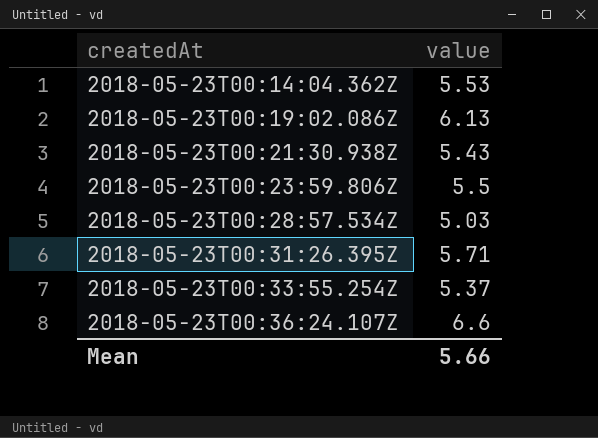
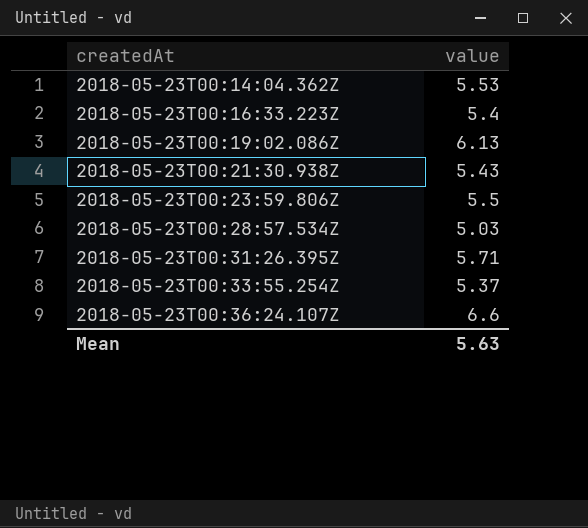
row 2018-05-23T00:16:33.223Z: none -> 5.4
Mean | value: 5.66 -> 5.63

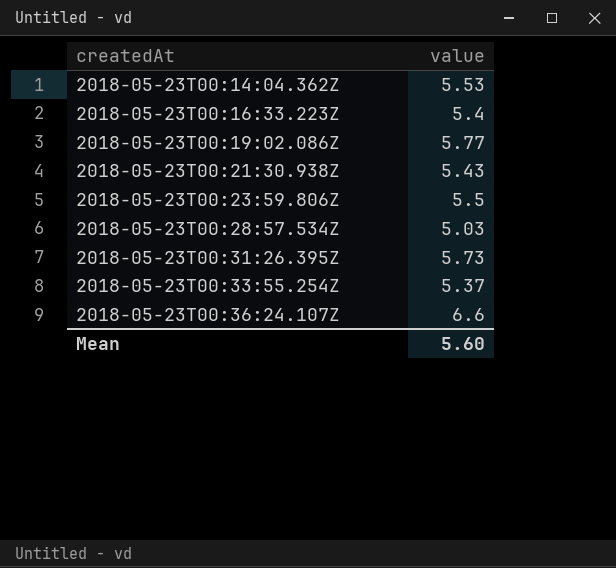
2018-05-23T00:19:02.086Z | value: 6.13 -> 5.77
2018-05-23T00:31:26.395Z | value: 5.71 -> 5.73
Mean | value: 5.63 -> 5.60

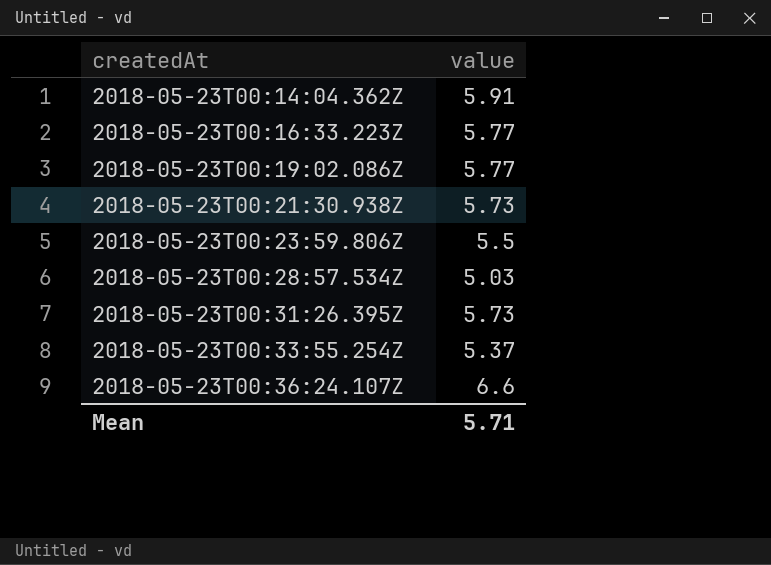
2018-05-23T00:14:04.362Z | value: 5.53 -> 5.91
2018-05-23T00:16:33.223Z | value: 5.4 -> 5.77
2018-05-23T00:21:30.938Z | value: 5.43 -> 5.73
Mean | value: 5.60 -> 5.71

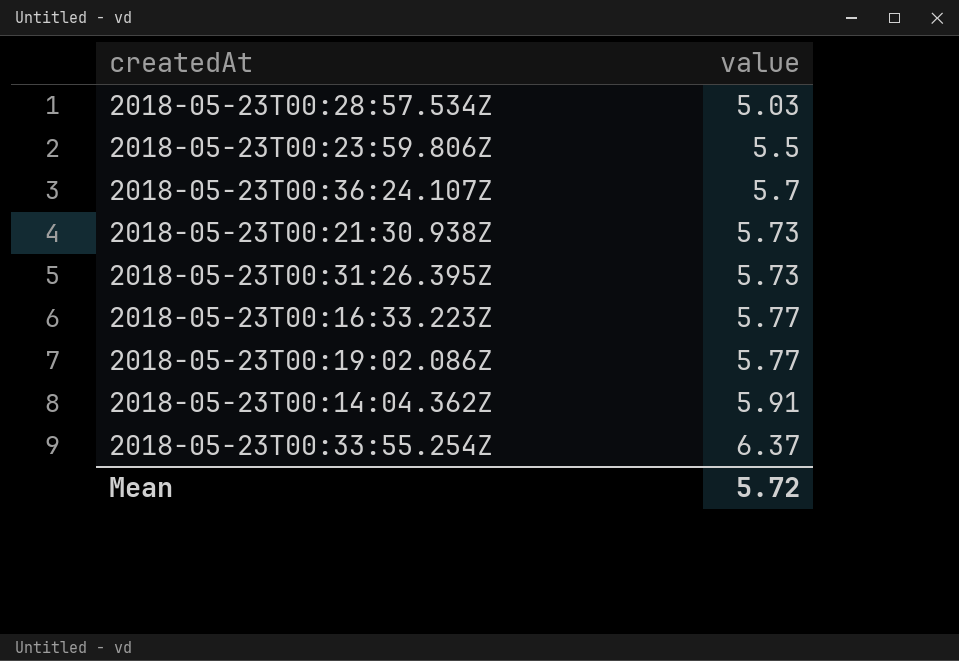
row order: createdAt ascending -> value ascending
2018-05-23T00:36:24.107Z | value: 6.6 -> 5.7
2018-05-23T00:33:55.254Z | value: 5.37 -> 6.37
Mean | value: 5.71 -> 5.72

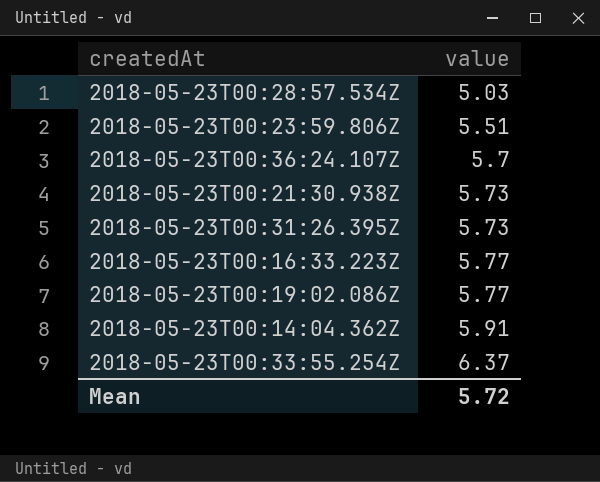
2018-05-23T00:23:59.806Z | value: 5.5 -> 5.51

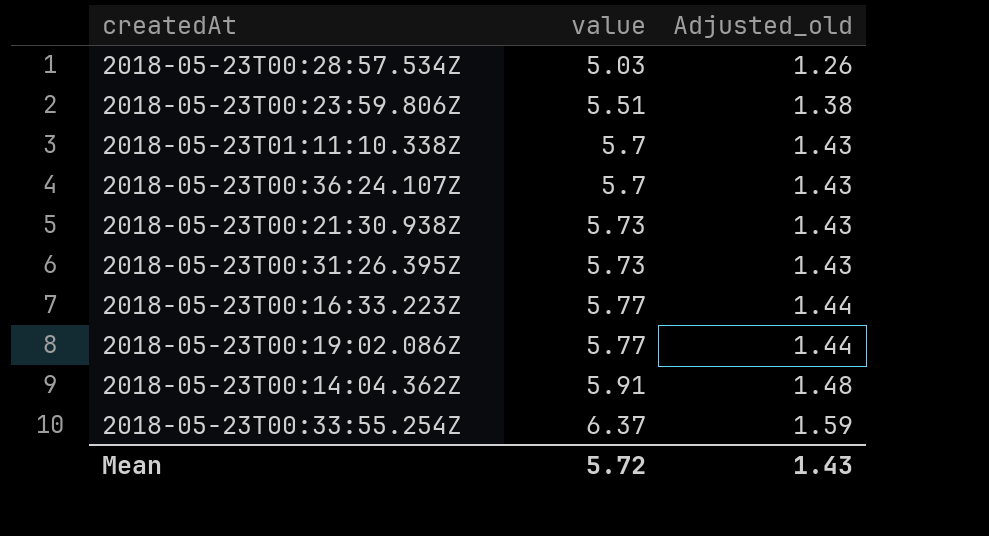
column Adjusted_old | formula: none -> [value] * 0.25
row 2018-05-23T01:11:10.338Z: none -> 5.7 | 1.43

